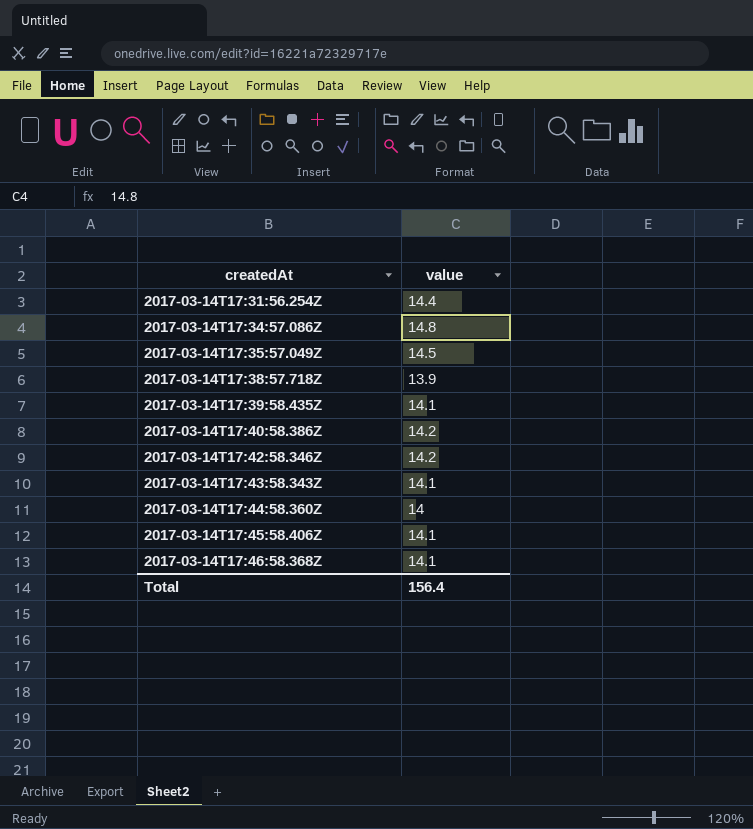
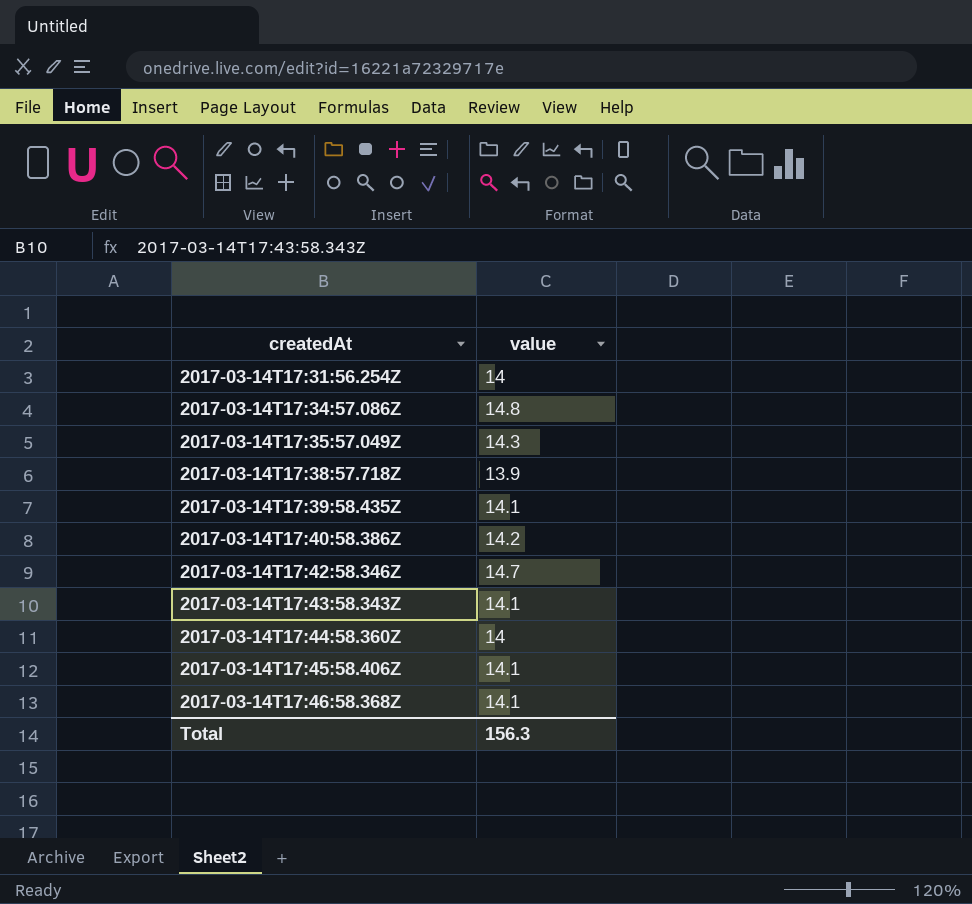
2017-03-14T17:31:56.254Z | value: 14.4 -> 14
2017-03-14T17:35:57.049Z | value: 14.5 -> 14.3
2017-03-14T17:42:58.346Z | value: 14.2 -> 14.7
Total | value: 156.4 -> 156.3

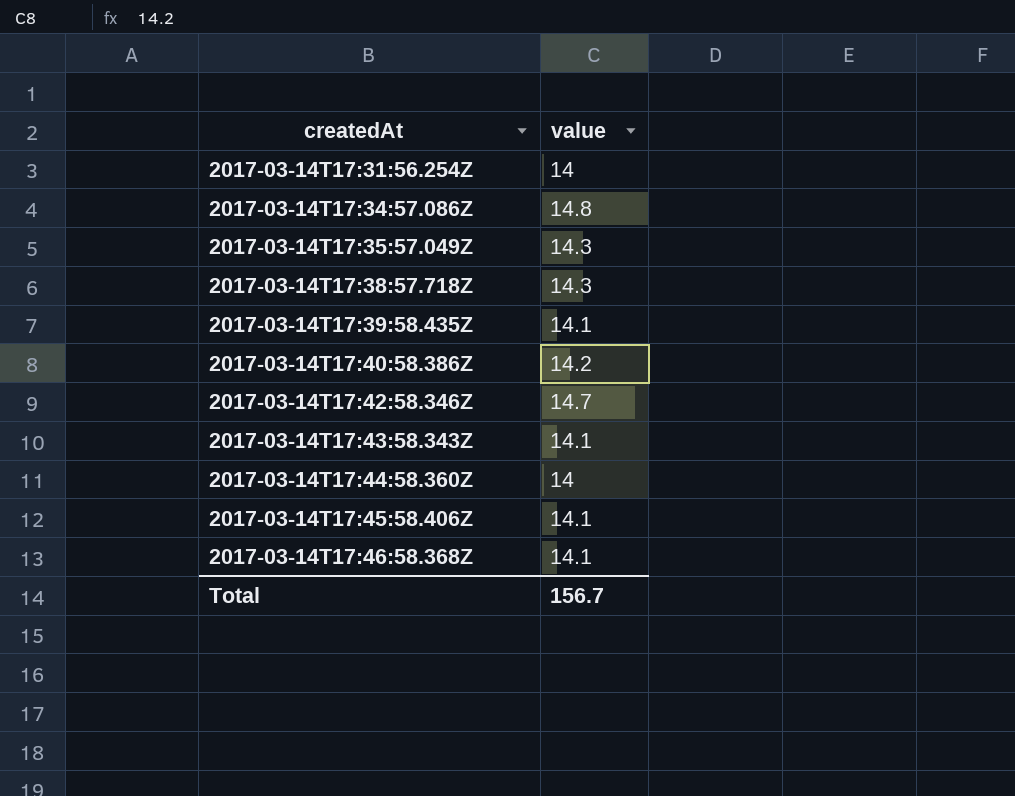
2017-03-14T17:38:57.718Z | value: 13.9 -> 14.3
Total | value: 156.3 -> 156.7

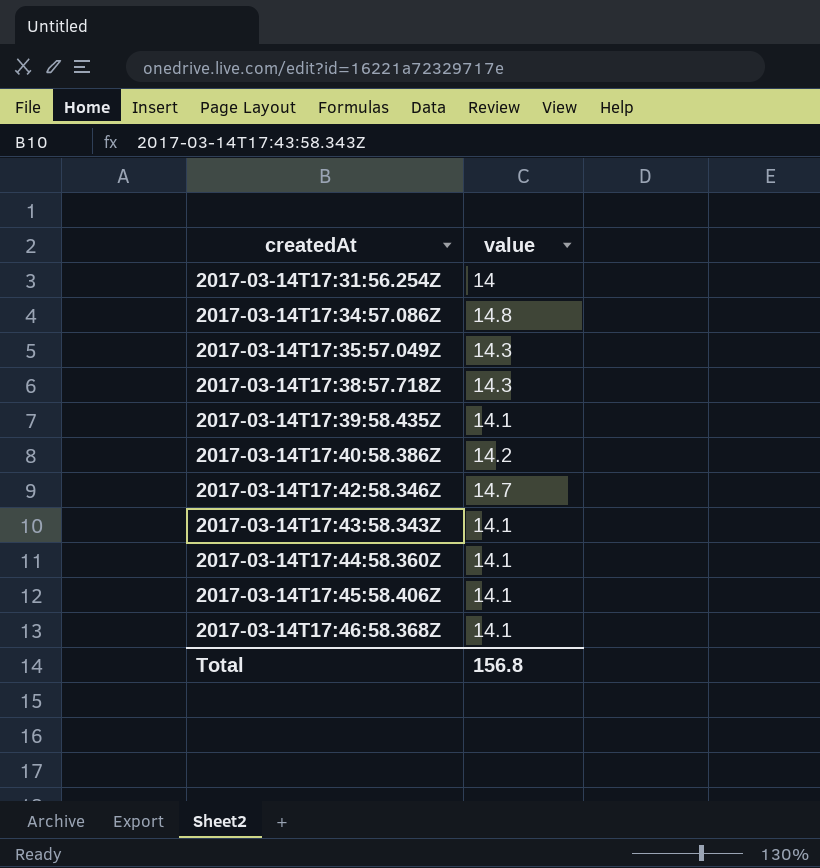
2017-03-14T17:44:58.360Z | value: 14 -> 14.1
Total | value: 156.7 -> 156.8

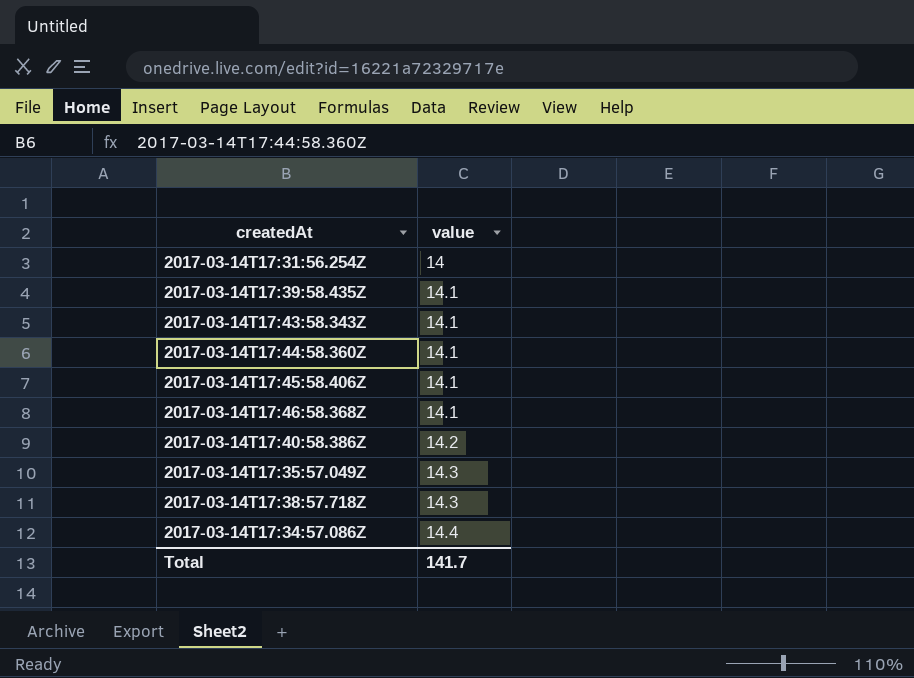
row order: createdAt ascending -> value ascending
row 2017-03-14T17:42:58.346Z: 14.7 -> none
2017-03-14T17:34:57.086Z | value: 14.8 -> 14.4
Total | value: 156.8 -> 141.7

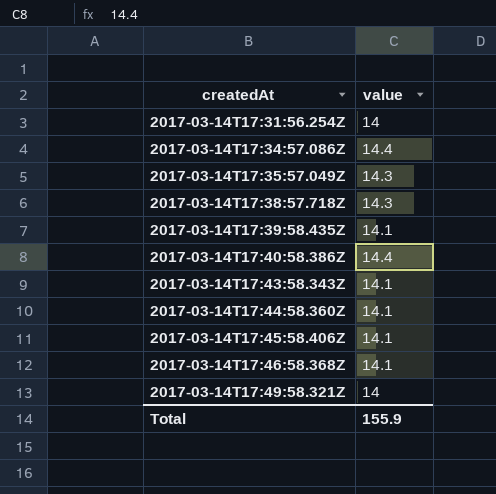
row order: value ascending -> createdAt ascending
2017-03-14T17:40:58.386Z | value: 14.2 -> 14.4
row 2017-03-14T17:49:58.321Z: none -> 14
Total | value: 141.7 -> 155.9

